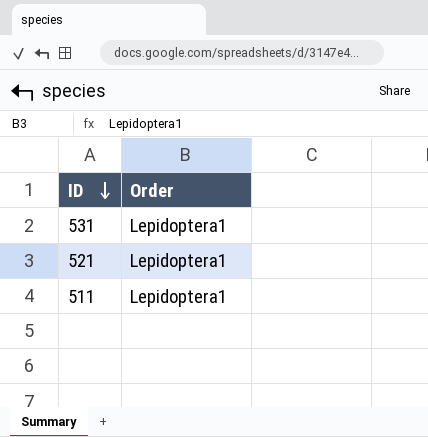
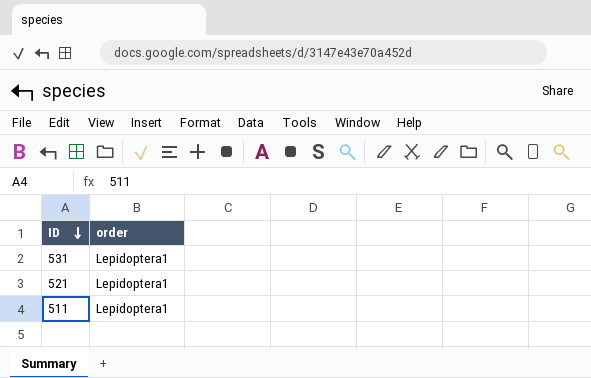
column name: Order -> order

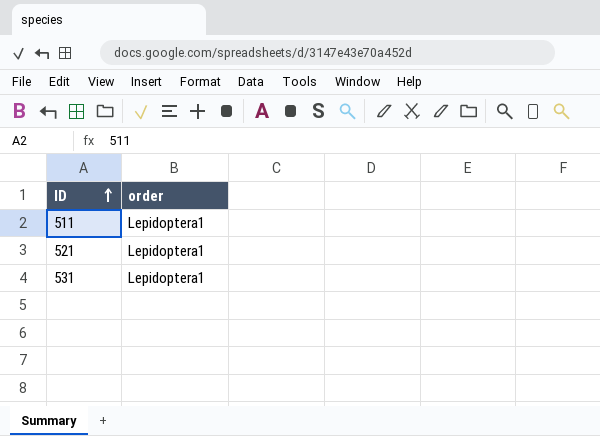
row order: ID descending -> ID ascending

